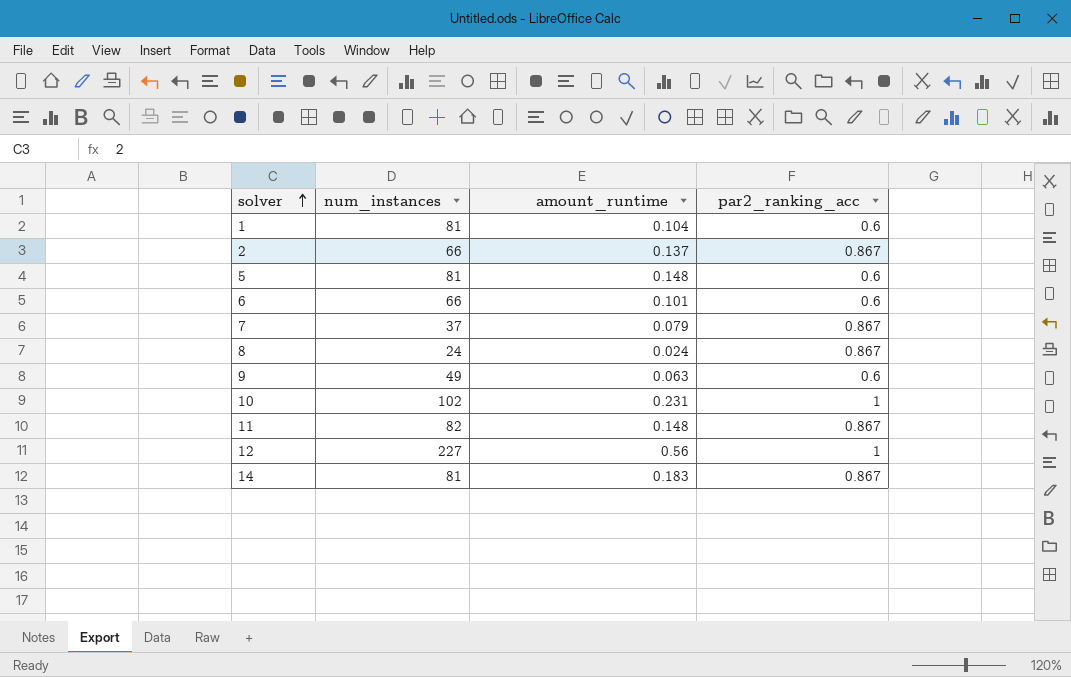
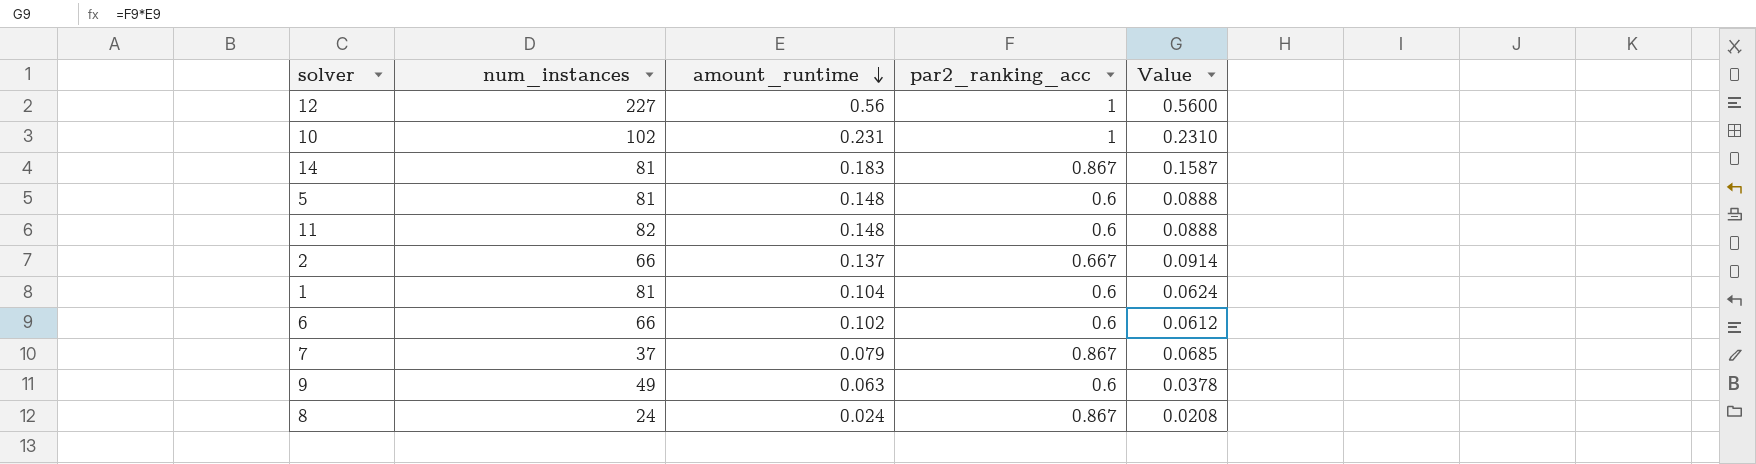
row order: solver ascending -> amount_runtime descending
column Value | formula: none -> [amount_runtime] * [par2_ranking_acc]
11 | par2_ranking_acc: 0.867 -> 0.6
2 | par2_ranking_acc: 0.867 -> 0.667
6 | amount_runtime: 0.101 -> 0.102

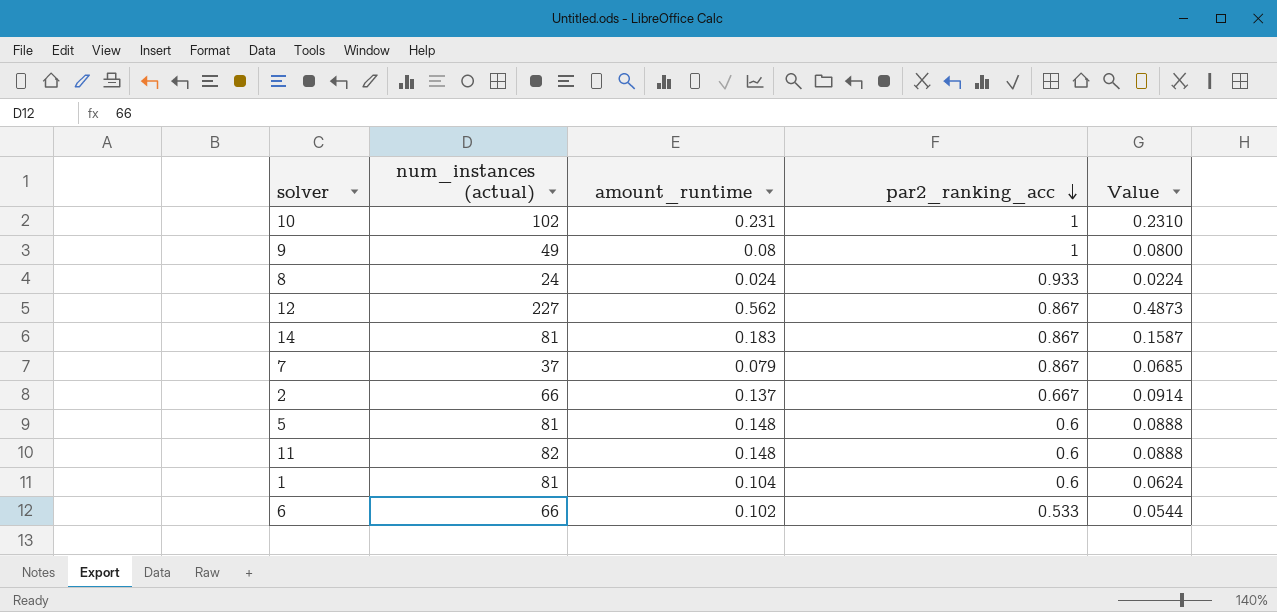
row order: amount_runtime descending -> par2_ranking_acc descending
column name: num_instances -> num_instances (actual)
9 | amount_runtime: 0.063 -> 0.08
9 | par2_ranking_acc: 0.6 -> 1
9 | Value: 0.0378 -> 0.0800
8 | par2_ranking_acc: 0.867 -> 0.933
8 | Value: 0.0208 -> 0.0224
12 | amount_runtime: 0.56 -> 0.562
12 | par2_ranking_acc: 1 -> 0.867
12 | Value: 0.5600 -> 0.4873
6 | par2_ranking_acc: 0.6 -> 0.533
6 | Value: 0.0612 -> 0.0544

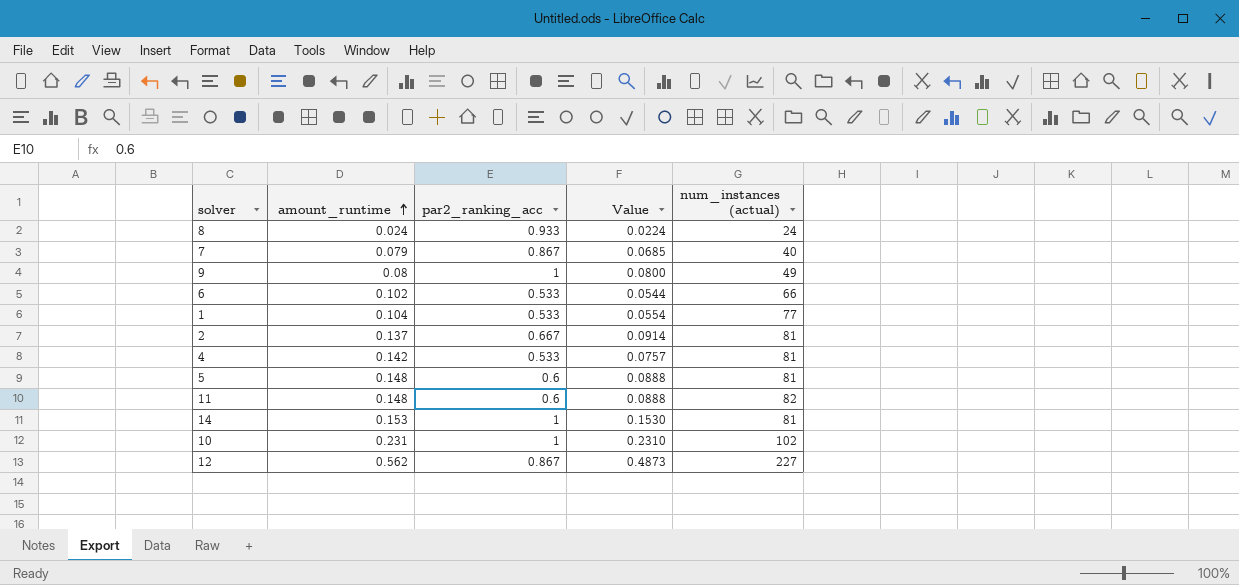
row order: par2_ranking_acc descending -> amount_runtime ascending
column num_instances (actual) | position: 2 -> 5
7 | num_instances (actual): 37 -> 40
1 | par2_ranking_acc: 0.6 -> 0.533
1 | Value: 0.0624 -> 0.0554
1 | num_instances (actual): 81 -> 77
2 | num_instances (actual): 66 -> 81
row 4: none -> 0.142 | 0.533 | 0.0757 | 81
14 | amount_runtime: 0.183 -> 0.153
14 | par2_ranking_acc: 0.867 -> 1
14 | Value: 0.1587 -> 0.1530

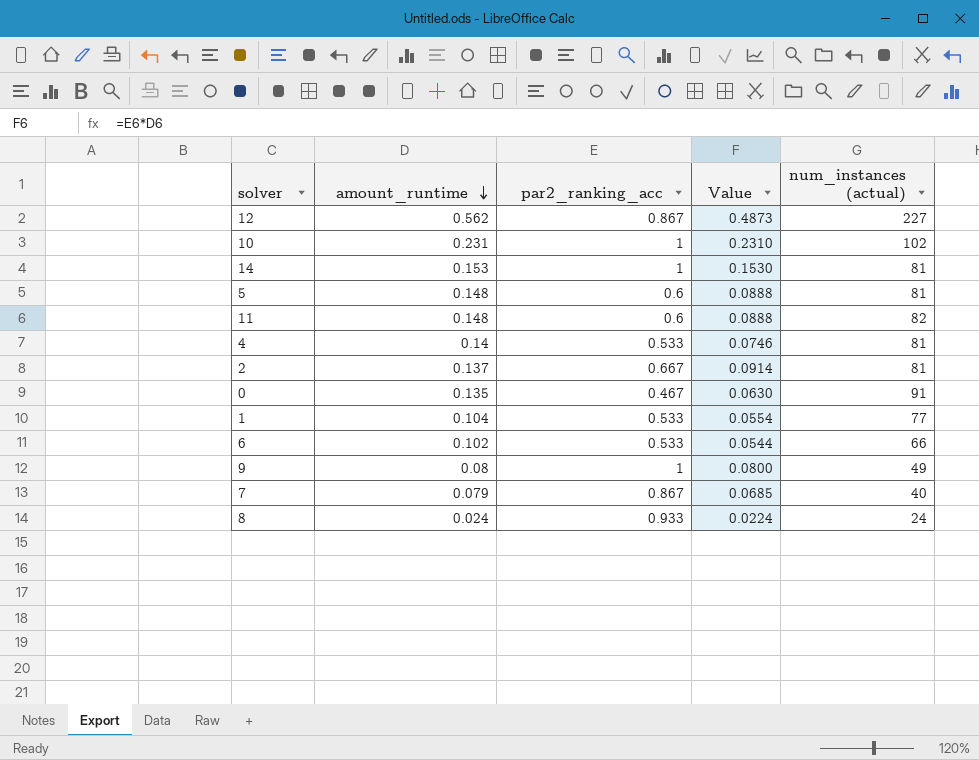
row order: amount_runtime ascending -> amount_runtime descending
4 | amount_runtime: 0.142 -> 0.14
4 | Value: 0.0757 -> 0.0746
row 0: none -> 0.135 | 0.467 | 0.0630 | 91

